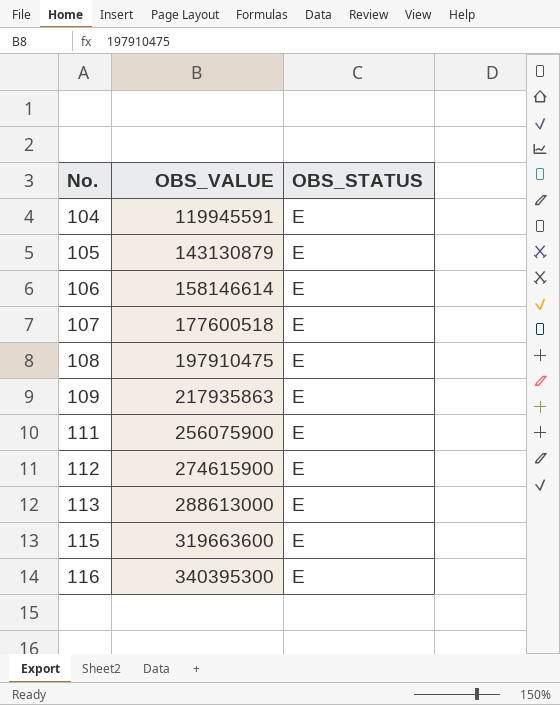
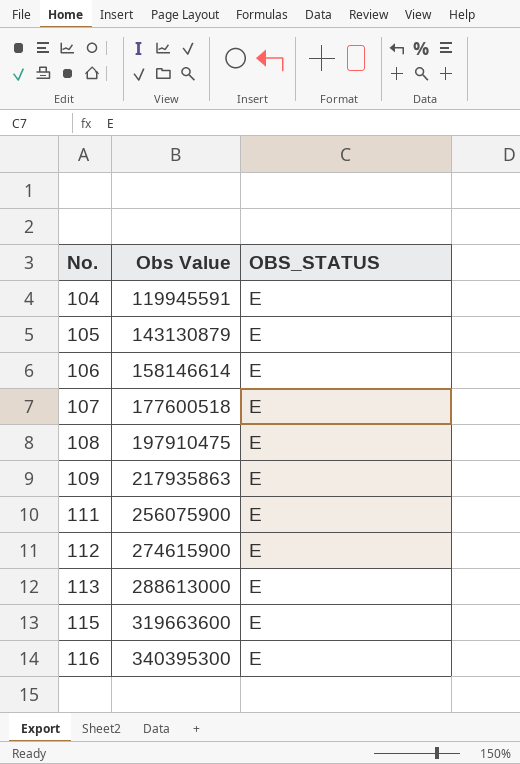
column name: OBS_VALUE -> Obs Value

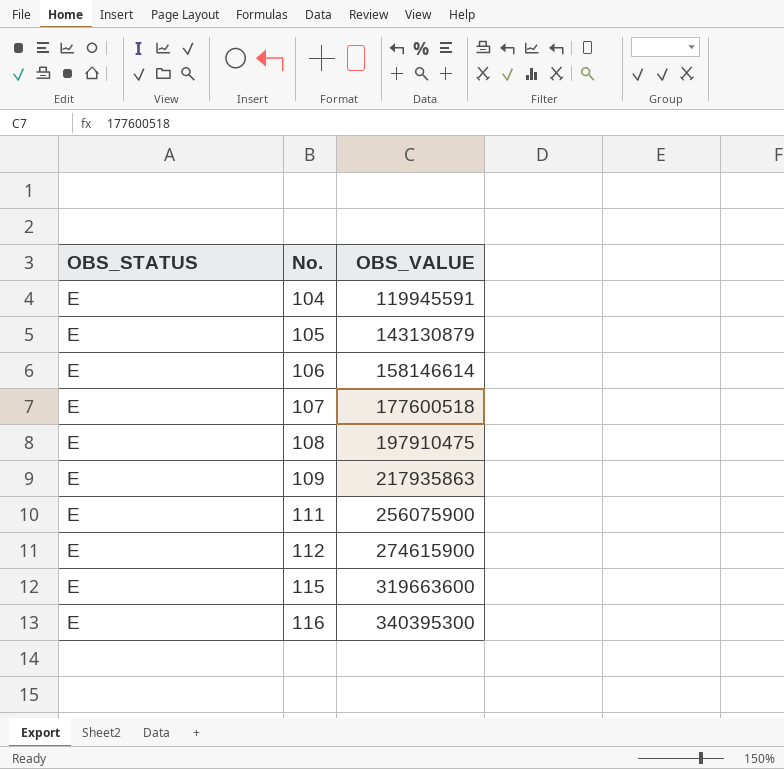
column OBS_STATUS | position: 3 -> 1
column name: Obs Value -> OBS_VALUE
row 113: 288613000 | E -> none

